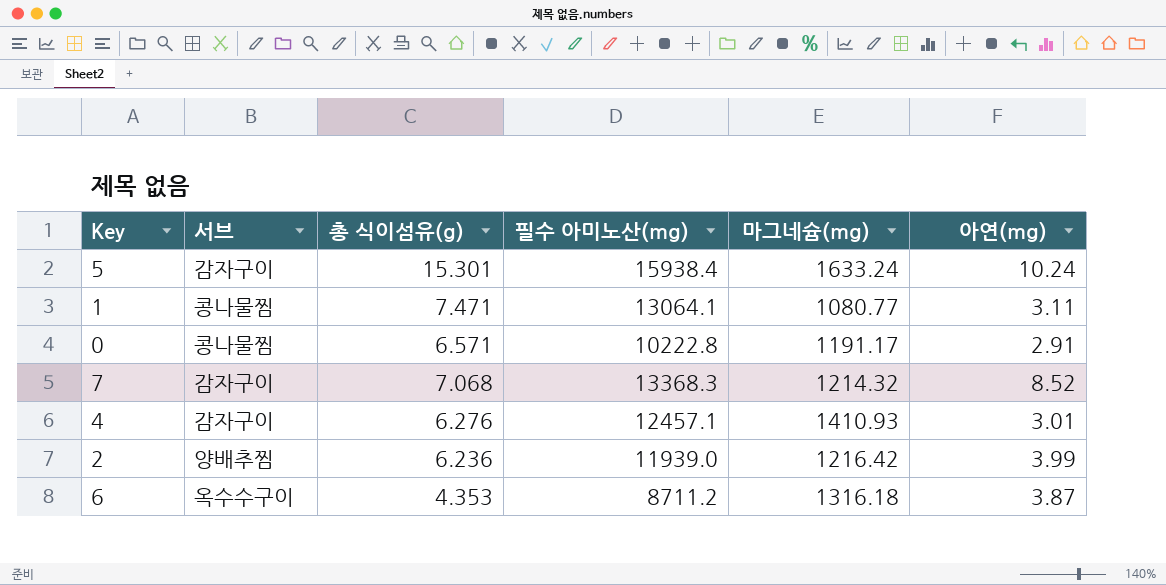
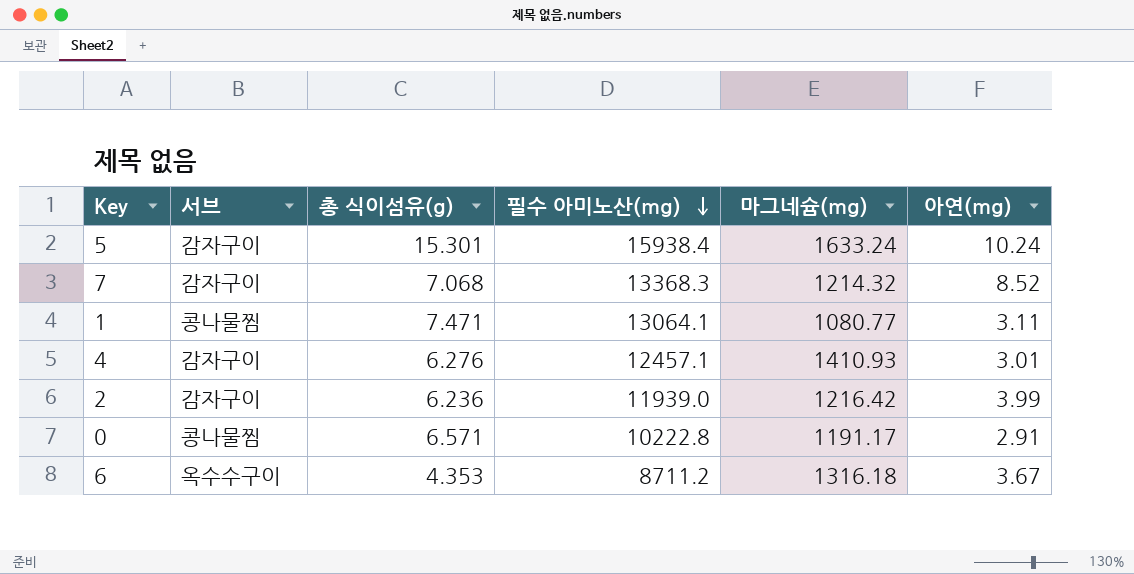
row order: none -> 필수 아미노산(mg) descending
2 | 서브: 양배추찜 -> 감자구이
6 | 아연(mg): 3.87 -> 3.67

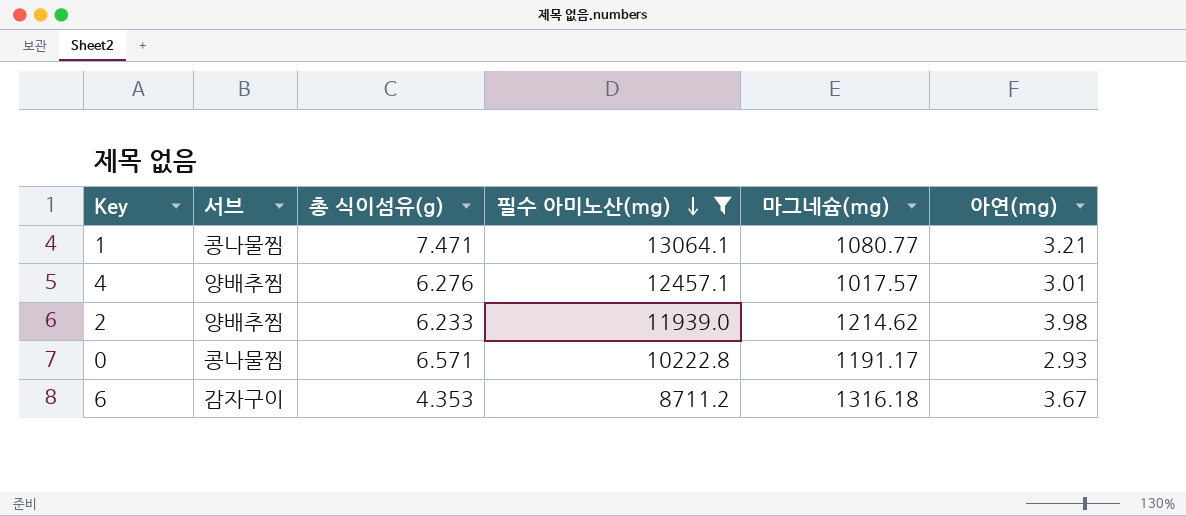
filter: none -> 필수 아미노산(mg) <= 13064.1
1 | 아연(mg): 3.11 -> 3.21
4 | 서브: 감자구이 -> 양배추찜
4 | 마그네슘(mg): 1410.93 -> 1017.57
2 | 서브: 감자구이 -> 양배추찜
2 | 총 식이섬유(g): 6.236 -> 6.233
2 | 마그네슘(mg): 1216.42 -> 1214.62
2 | 아연(mg): 3.99 -> 3.98
0 | 아연(mg): 2.91 -> 2.93
6 | 서브: 옥수수구이 -> 감자구이

